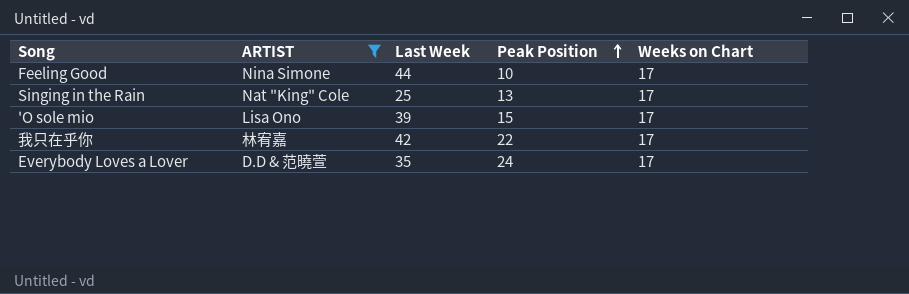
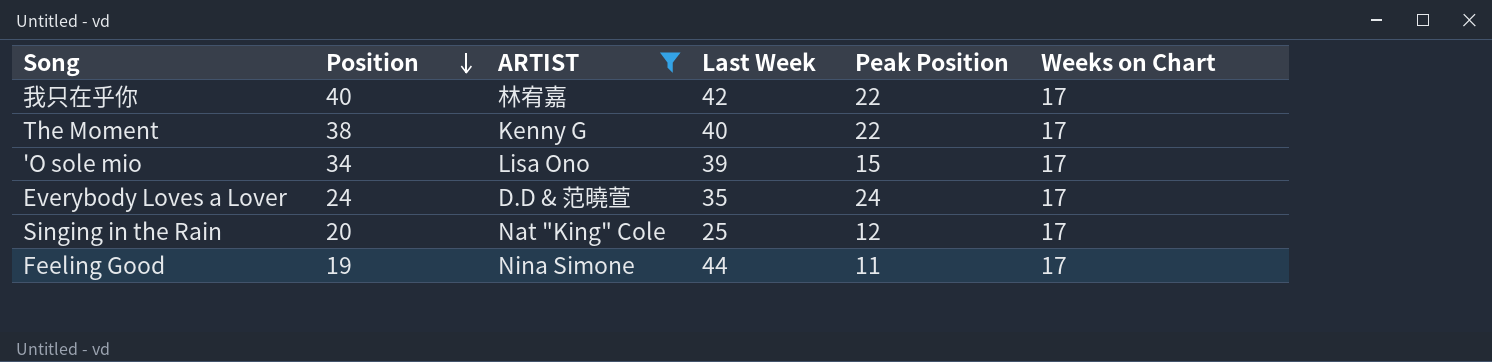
row order: Peak Position ascending -> Position descending
column Position | position: none -> 2
row The Moment: none -> 38 | Kenny G | 40 | 22 | 17
Singing in the Rain | Peak Position: 13 -> 12
Feeling Good | Peak Position: 10 -> 11

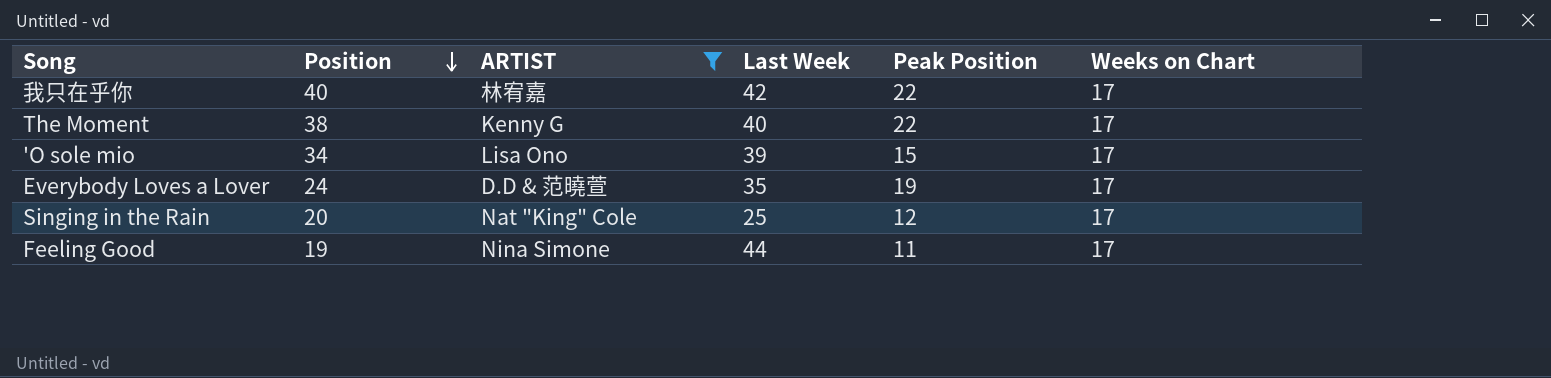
Everybody Loves a Lover | Peak Position: 24 -> 19

